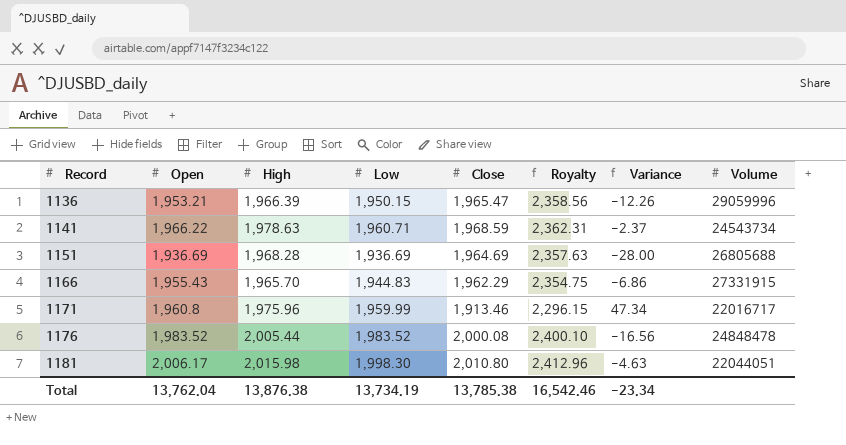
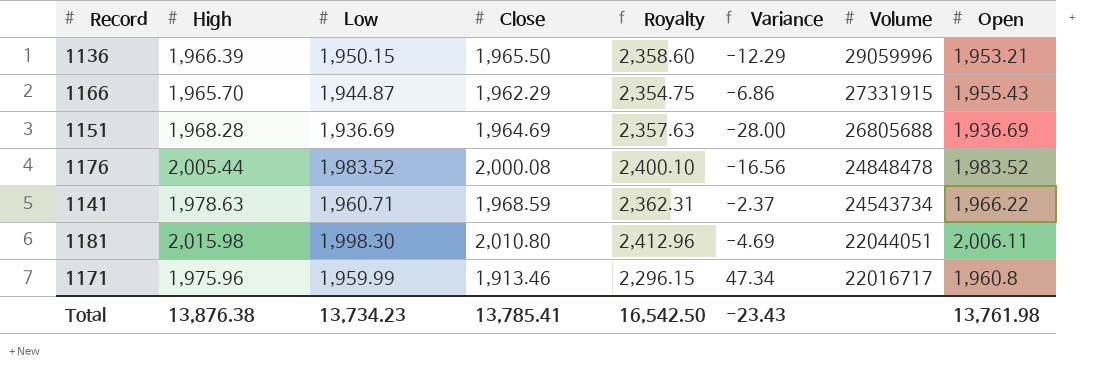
row order: Record ascending -> Volume descending
column Open | position: 2 -> 8
1136 | Close: 1,965.47 -> 1,965.50
1136 | Royalty: 2,358.56 -> 2,358.60
1136 | Variance: -12.26 -> -12.29
1166 | Low: 1,944.83 -> 1,944.87
1181 | Variance: -4.63 -> -4.69
1181 | Open: 2,006.17 -> 2,006.11
Total | Low: 13,734.19 -> 13,734.23
Total | Close: 13,785.38 -> 13,785.41
Total | Royalty: 16,542.46 -> 16,542.50
Total | Variance: -23.34 -> -23.43
Total | Open: 13,762.04 -> 13,761.98

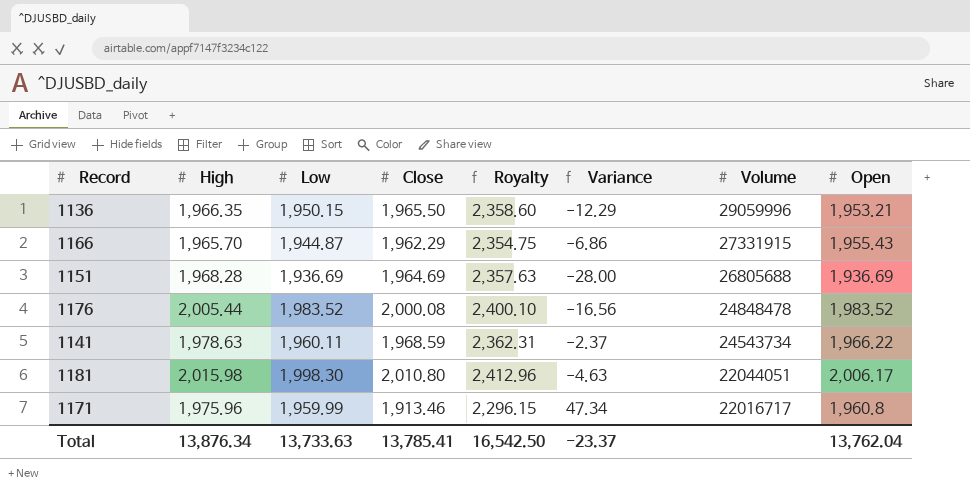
1136 | High: 1,966.39 -> 1,966.35
1141 | Low: 1,960.71 -> 1,960.11
1181 | Variance: -4.69 -> -4.63
1181 | Open: 2,006.11 -> 2,006.17
Total | High: 13,876.38 -> 13,876.34
Total | Low: 13,734.23 -> 13,733.63
Total | Variance: -23.43 -> -23.37
Total | Open: 13,761.98 -> 13,762.04

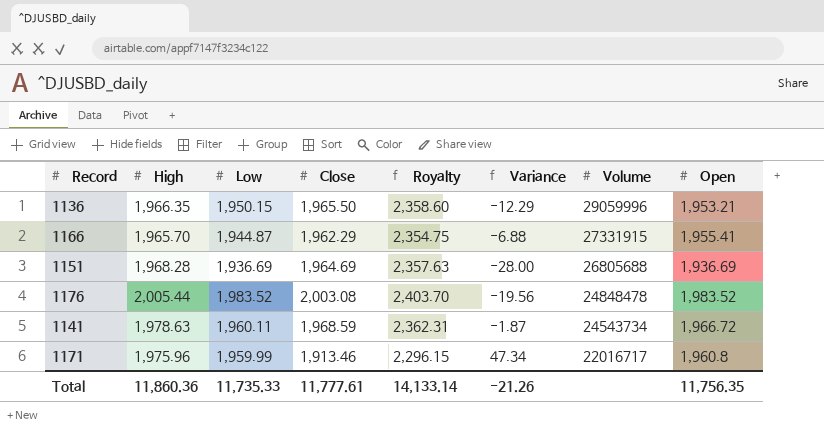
row 1181: 2,015.98 | 1,998.30 | 2,010.80 | 2,412.96 | -4.63 | 22044051 | 2,006.17 -> none
1166 | Variance: -6.86 -> -6.88
1166 | Open: 1,955.43 -> 1,955.41
1176 | Close: 2,000.08 -> 2,003.08
1176 | Royalty: 2,400.10 -> 2,403.70
1176 | Variance: -16.56 -> -19.56
1141 | Variance: -2.37 -> -1.87
1141 | Open: 1,966.22 -> 1,966.72
Total | High: 13,876.34 -> 11,860.36
Total | Low: 13,733.63 -> 11,735.33
Total | Close: 13,785.41 -> 11,777.61
Total | Royalty: 16,542.50 -> 14,133.14
Total | Variance: -23.37 -> -21.26
Total | Open: 13,762.04 -> 11,756.35

